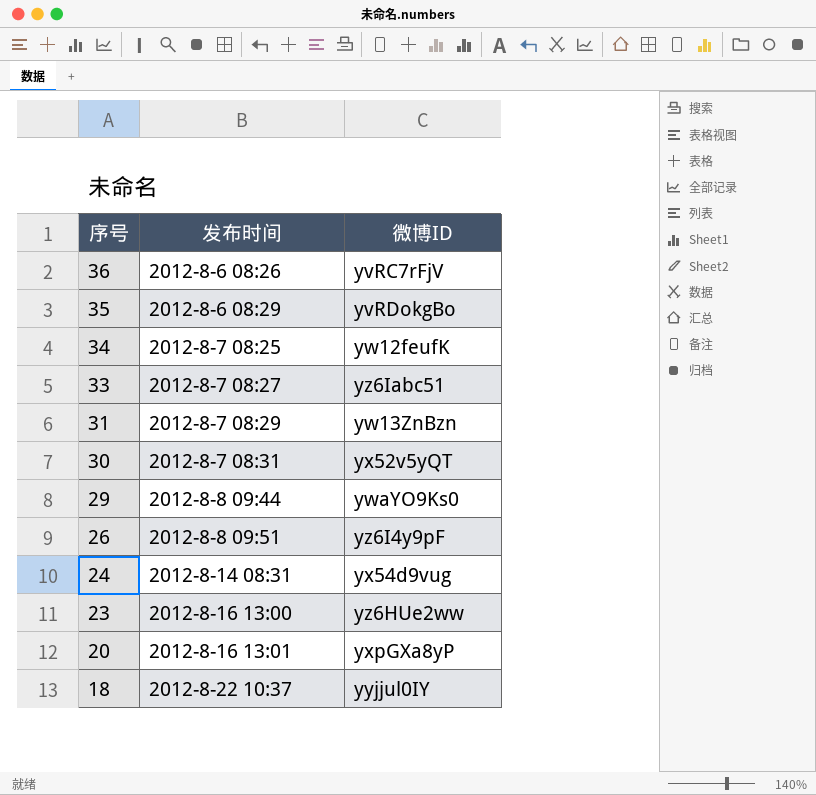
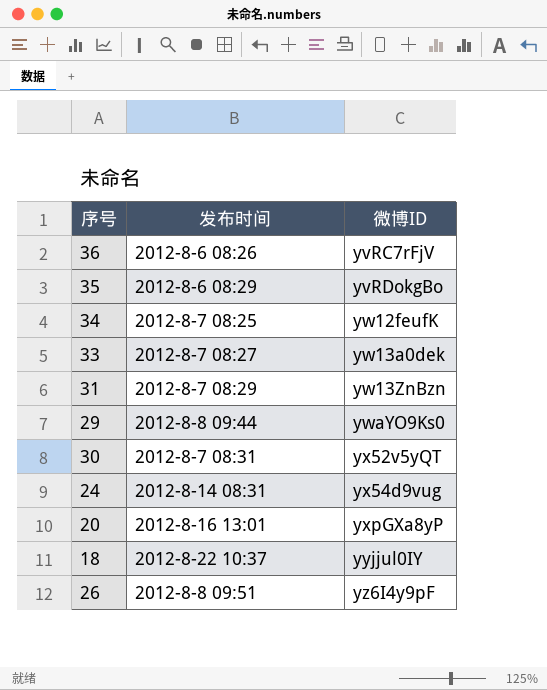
row order: 序号 descending -> 微博ID ascending
row 23: 2012-8-16 13:00 | yz6HUe2ww -> none
33 | 微博ID: yz6Iabc51 -> yw13a0dek

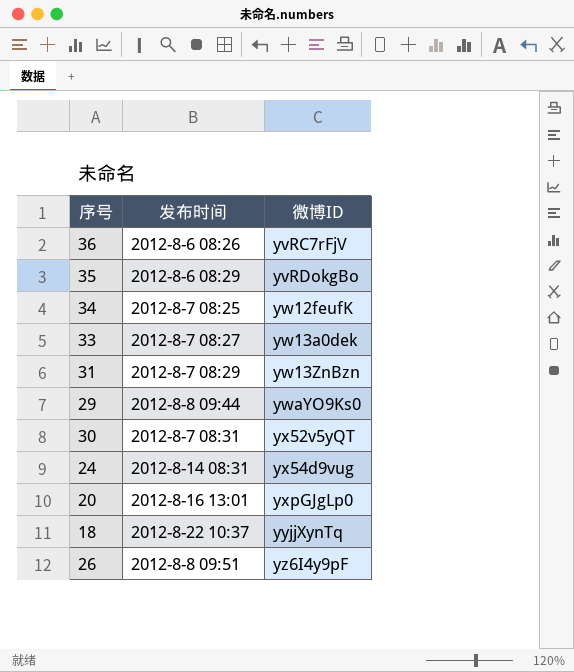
20 | 微博ID: yxpGXa8yP -> yxpGJgLp0
18 | 微博ID: yyjjul0IY -> yyjjXynTq

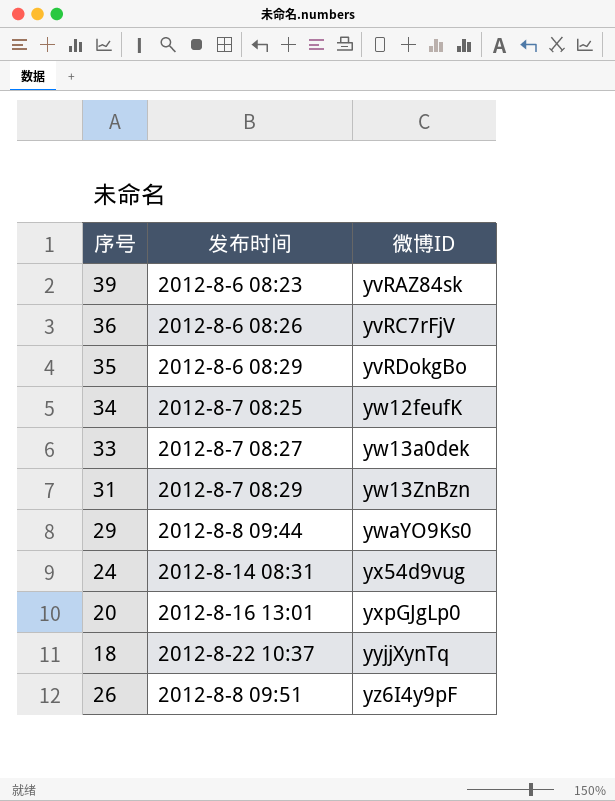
row 30: 2012-8-7 08:31 | yx52v5yQT -> none
row 39: none -> 2012-8-6 08:23 | yvRAZ84sk

